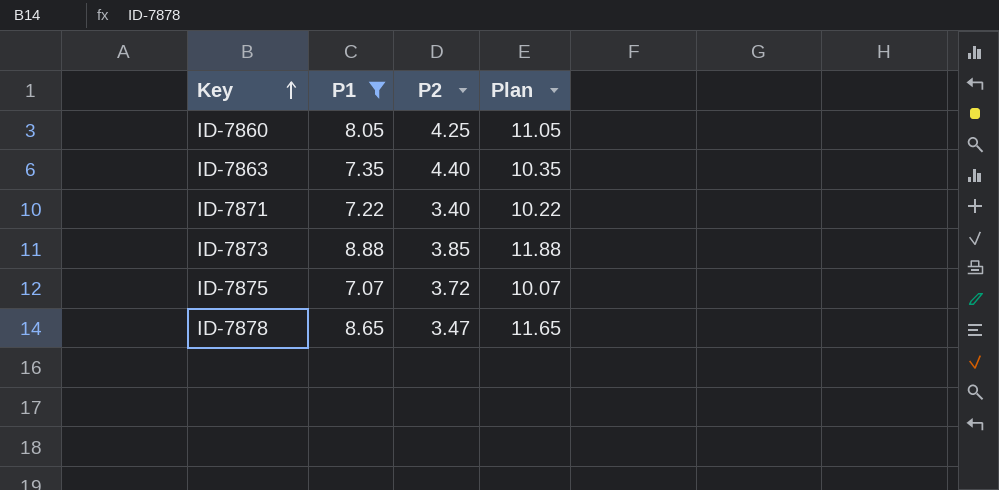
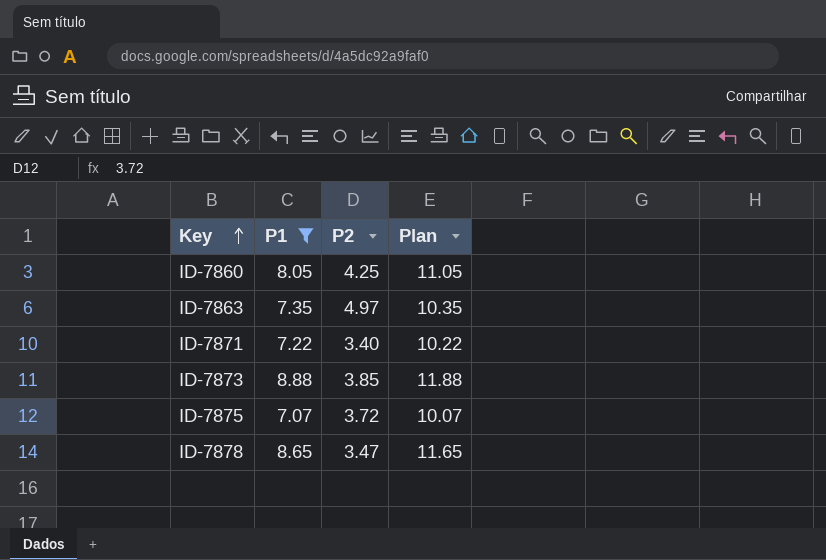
ID-7863 | P2: 4.40 -> 4.97

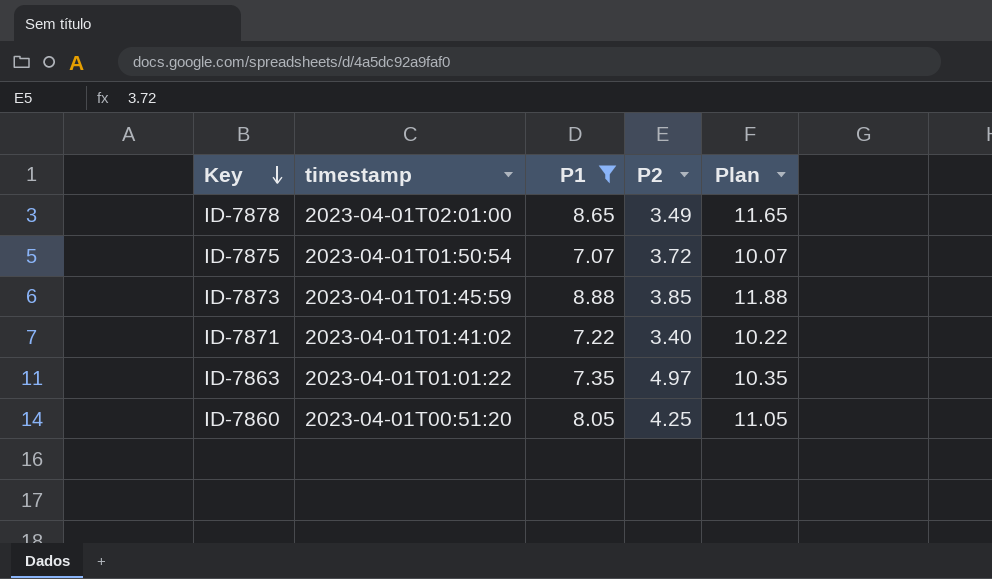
row order: Key ascending -> Key descending
column timestamp | position: none -> 2
ID-7878 | P2: 3.47 -> 3.49

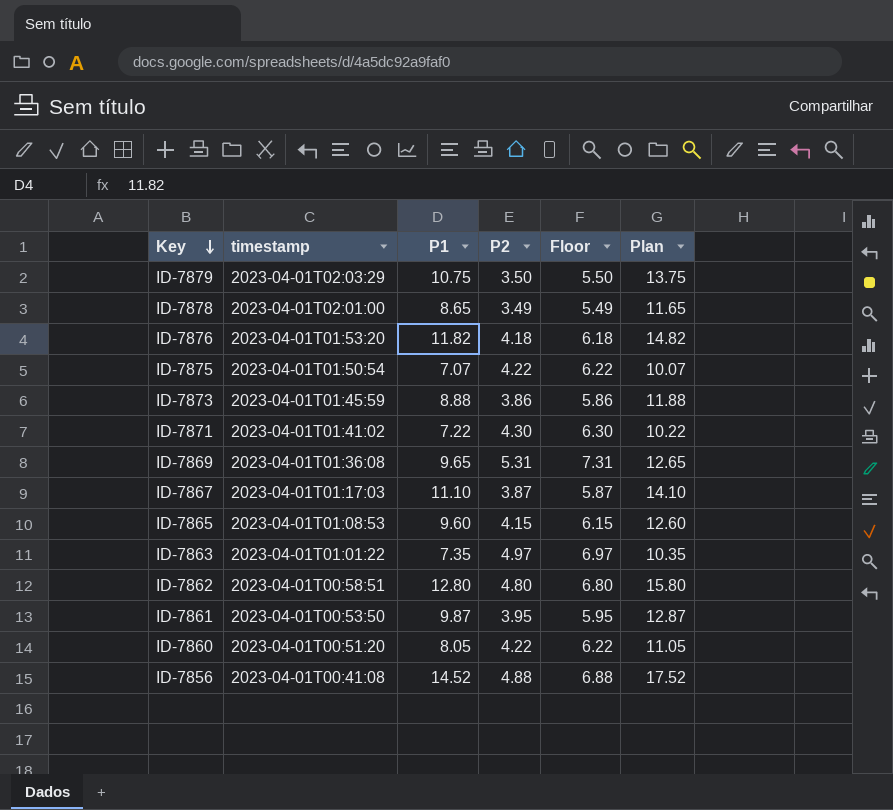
filter: P1 <= 8.88 -> none
column Floor | formula: none -> [P2] + 2
ID-7875 | P2: 3.72 -> 4.22
ID-7873 | P2: 3.85 -> 3.86
ID-7871 | P2: 3.40 -> 4.30
ID-7860 | P2: 4.25 -> 4.22

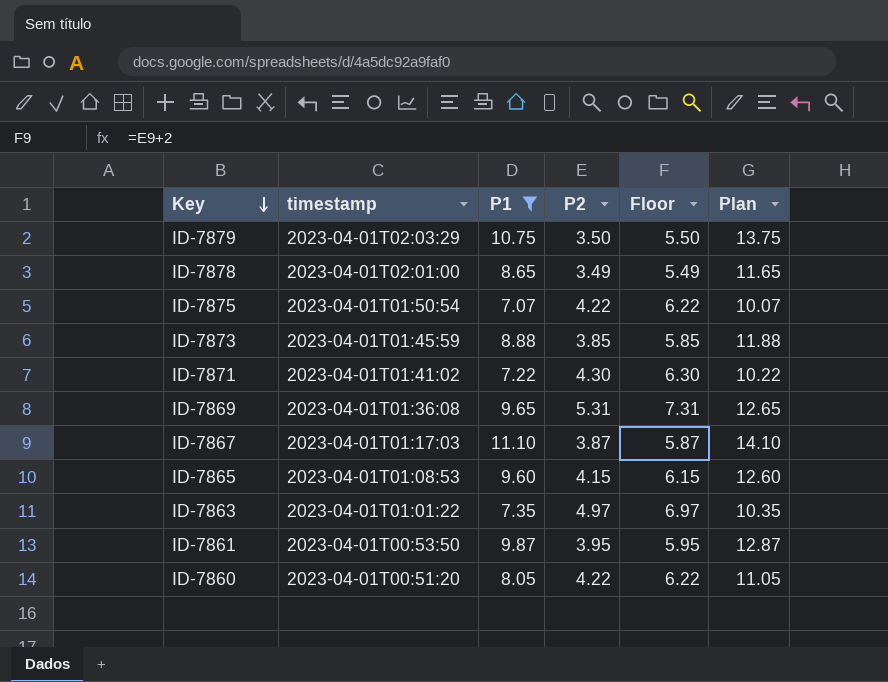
filter: none -> P1 <= 11.10
ID-7873 | P2: 3.86 -> 3.85
ID-7873 | Floor: 5.86 -> 5.85

